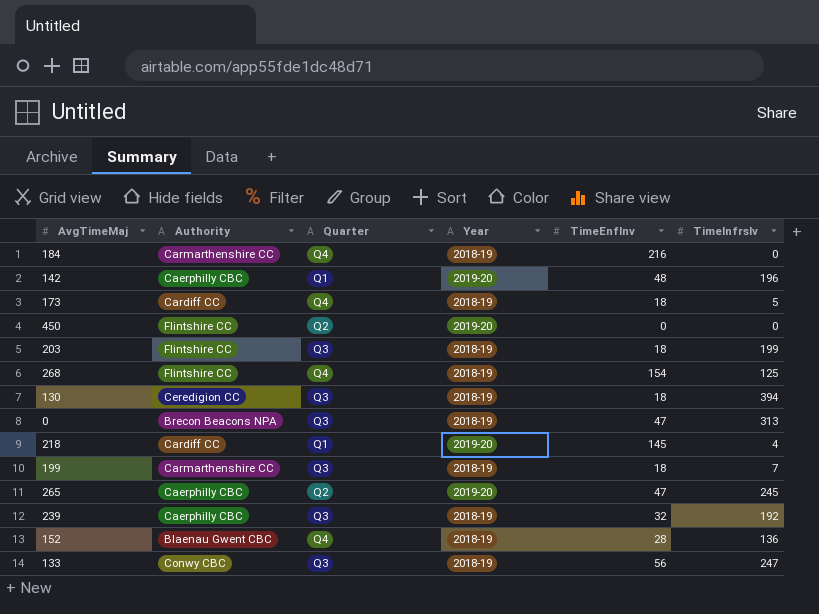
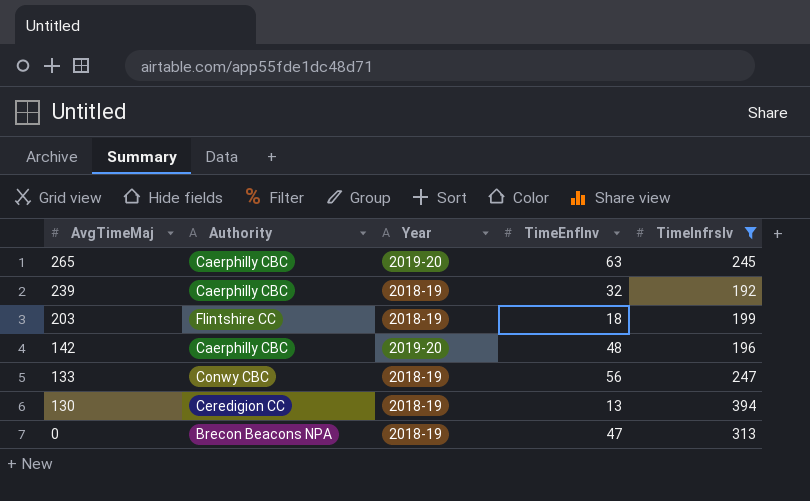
filter: none -> TimeInfrslv >= 192
row order: none -> AvgTimeMaj descending
column Quarter | position: 3 -> none
265 | TimeEnfInv: 47 -> 63
130 | TimeEnfInv: 18 -> 13

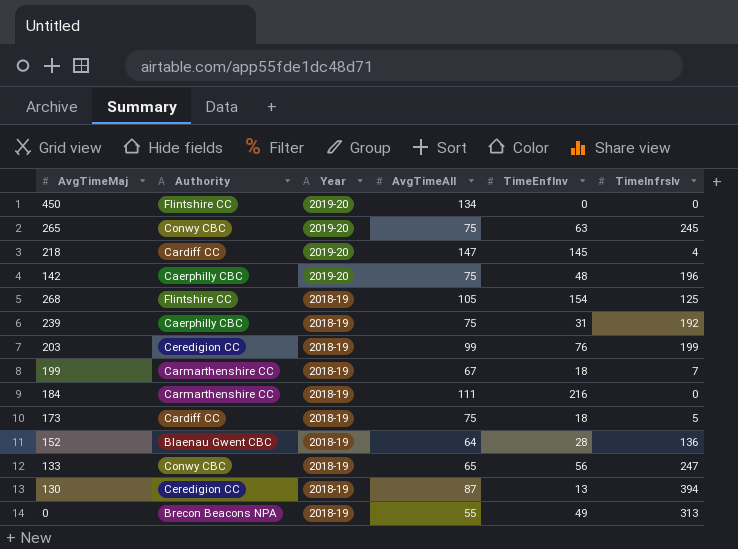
filter: TimeInfrslv >= 192 -> none
row order: AvgTimeMaj descending -> Year descending
column AvgTimeAll | position: none -> 4
265 | Authority: Caerphilly CBC -> Conwy CBC
239 | TimeEnfInv: 32 -> 31
203 | Authority: Flintshire CC -> Ceredigion CC
203 | TimeEnfInv: 18 -> 76
0 | TimeEnfInv: 47 -> 49

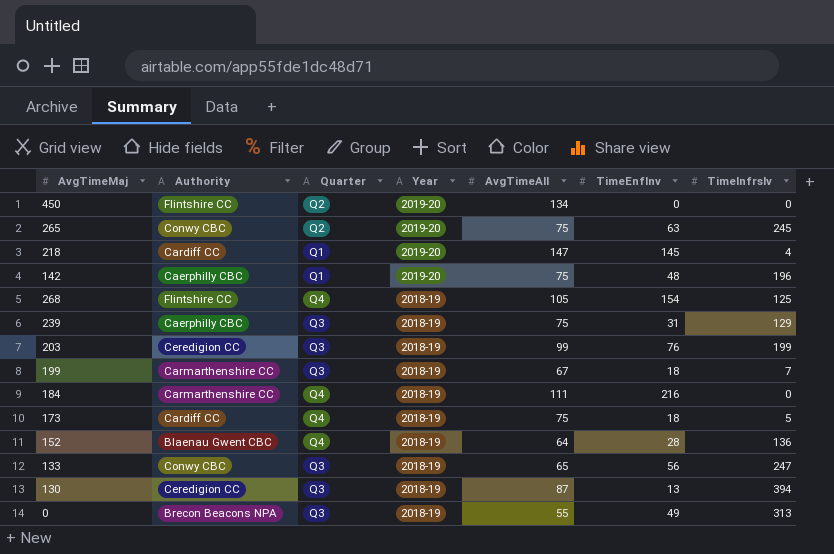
column Quarter | position: none -> 3
239 | TimeInfrslv: 192 -> 129

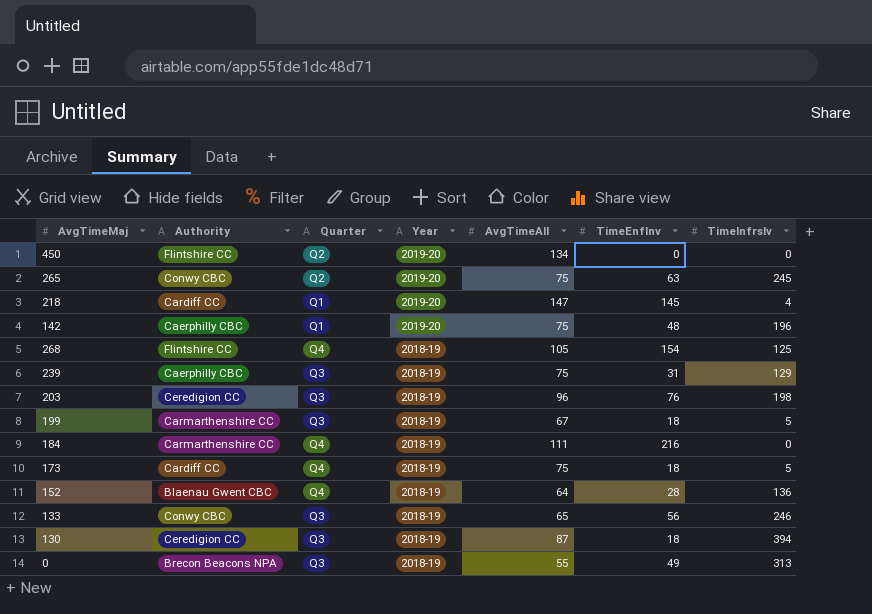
203 | AvgTimeAll: 99 -> 96
203 | TimeInfrslv: 199 -> 198
199 | TimeInfrslv: 7 -> 5
133 | TimeInfrslv: 247 -> 246
130 | TimeEnfInv: 13 -> 18

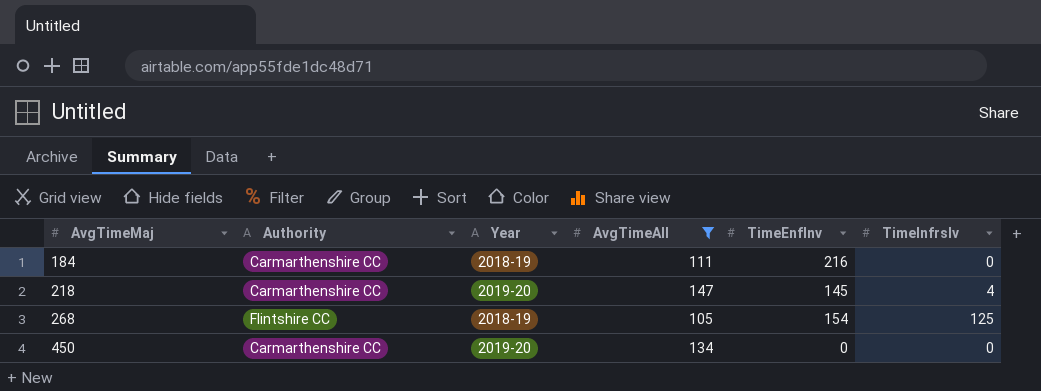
filter: none -> AvgTimeAll >= 105
row order: Year descending -> AvgTimeMaj ascending
column Quarter | position: 3 -> none
218 | Authority: Cardiff CC -> Carmarthenshire CC
450 | Authority: Flintshire CC -> Carmarthenshire CC

